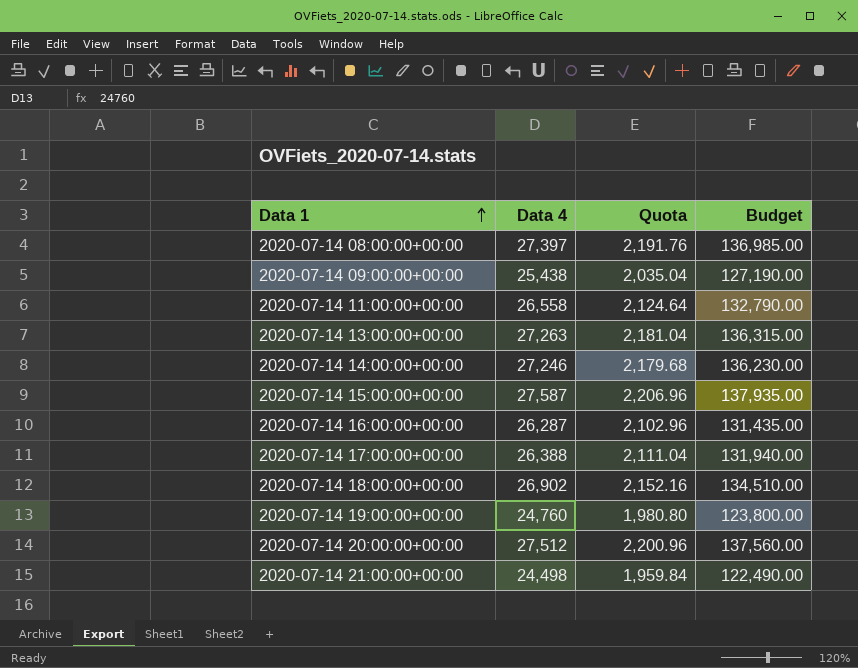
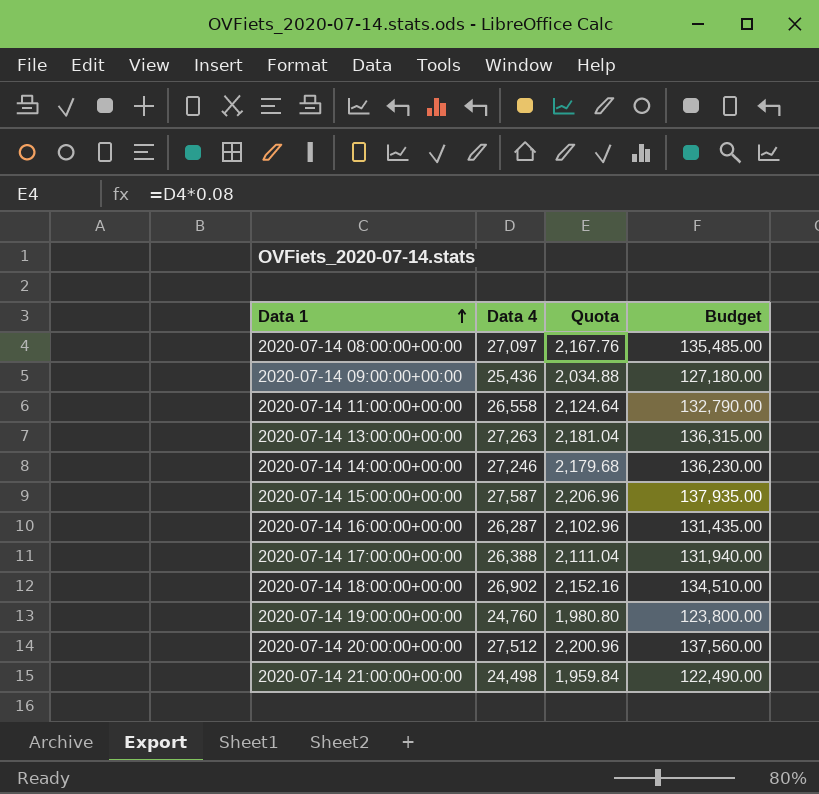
2020-07-14 08:00:00+00:00 | Data 4: 27,397 -> 27,097
2020-07-14 08:00:00+00:00 | Quota: 2,191.76 -> 2,167.76
2020-07-14 08:00:00+00:00 | Budget: 136,985.00 -> 135,485.00
2020-07-14 09:00:00+00:00 | Data 4: 25,438 -> 25,436
2020-07-14 09:00:00+00:00 | Quota: 2,035.04 -> 2,034.88
2020-07-14 09:00:00+00:00 | Budget: 127,190.00 -> 127,180.00

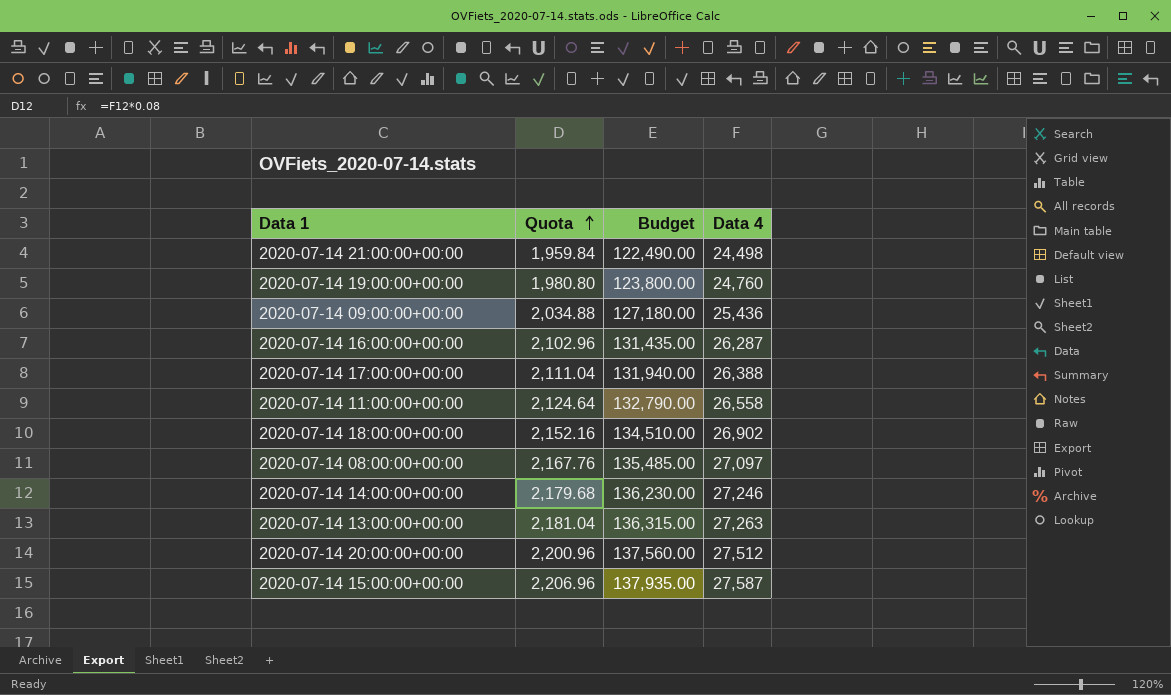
row order: Data 1 ascending -> Quota ascending
column Data 4 | position: 2 -> 4

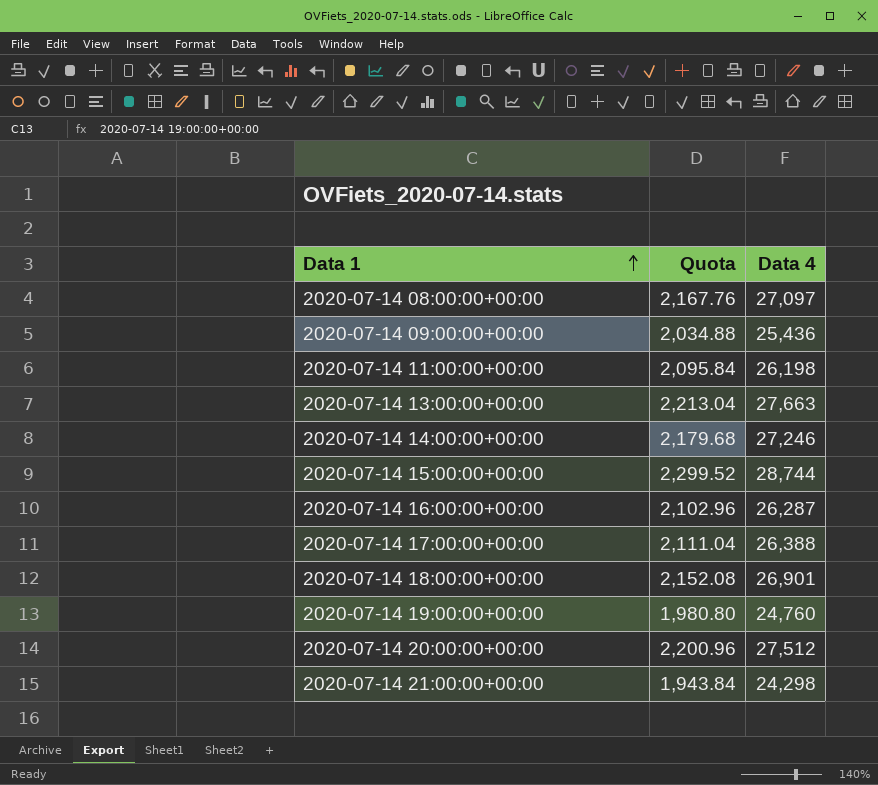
row order: Quota ascending -> Data 1 ascending
column Budget | formula: [Data 4] * 5 -> none
2020-07-14 11:00:00+00:00 | Quota: 2,124.64 -> 2,095.84
2020-07-14 11:00:00+00:00 | Data 4: 26,558 -> 26,198
2020-07-14 13:00:00+00:00 | Quota: 2,181.04 -> 2,213.04
2020-07-14 13:00:00+00:00 | Data 4: 27,263 -> 27,663
2020-07-14 15:00:00+00:00 | Quota: 2,206.96 -> 2,299.52
2020-07-14 15:00:00+00:00 | Data 4: 27,587 -> 28,744
2020-07-14 18:00:00+00:00 | Quota: 2,152.16 -> 2,152.08
2020-07-14 18:00:00+00:00 | Data 4: 26,902 -> 26,901
2020-07-14 21:00:00+00:00 | Quota: 1,959.84 -> 1,943.84
2020-07-14 21:00:00+00:00 | Data 4: 24,498 -> 24,298

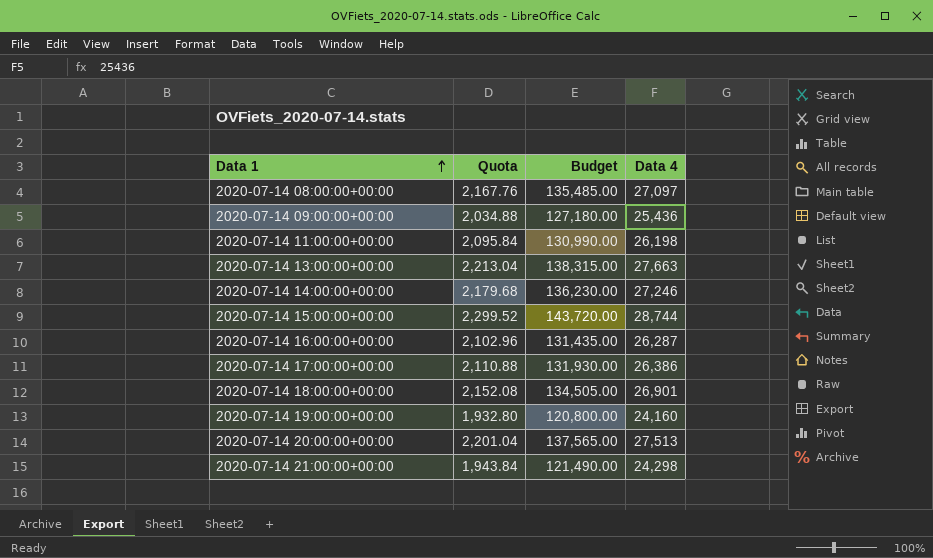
column Budget | formula: none -> [Data 4] * 5
2020-07-14 17:00:00+00:00 | Quota: 2,111.04 -> 2,110.88
2020-07-14 17:00:00+00:00 | Data 4: 26,388 -> 26,386
2020-07-14 19:00:00+00:00 | Quota: 1,980.80 -> 1,932.80
2020-07-14 19:00:00+00:00 | Data 4: 24,760 -> 24,160
2020-07-14 20:00:00+00:00 | Quota: 2,200.96 -> 2,201.04
2020-07-14 20:00:00+00:00 | Data 4: 27,512 -> 27,513

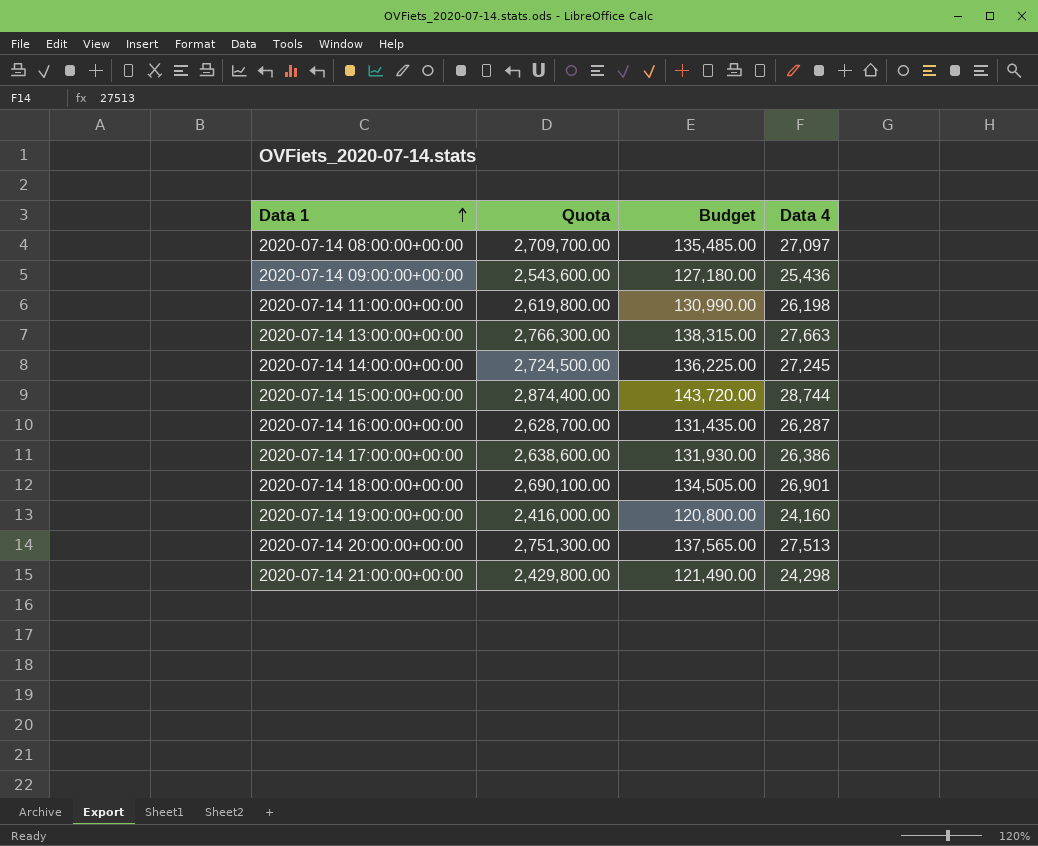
column Quota | formula: [Data 4] * 0.08 -> [Data 4] * 100
2020-07-14 14:00:00+00:00 | Budget: 136,230.00 -> 136,225.00
2020-07-14 14:00:00+00:00 | Data 4: 27,246 -> 27,245

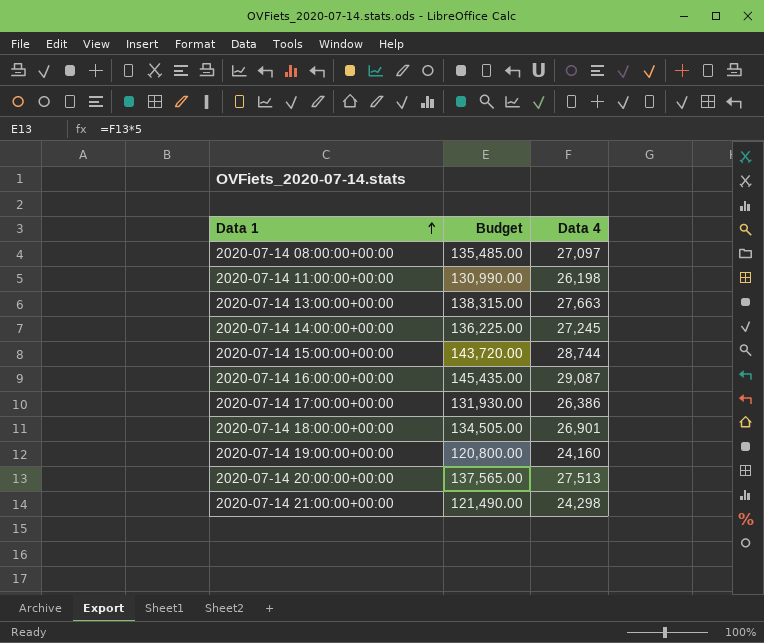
column Quota | formula: [Data 4] * 100 -> none
row 2020-07-14 09:00:00+00:00: 2,543,600.00 | 127,180.00 | 25,436 -> none
2020-07-14 16:00:00+00:00 | Budget: 131,435.00 -> 145,435.00
2020-07-14 16:00:00+00:00 | Data 4: 26,287 -> 29,087

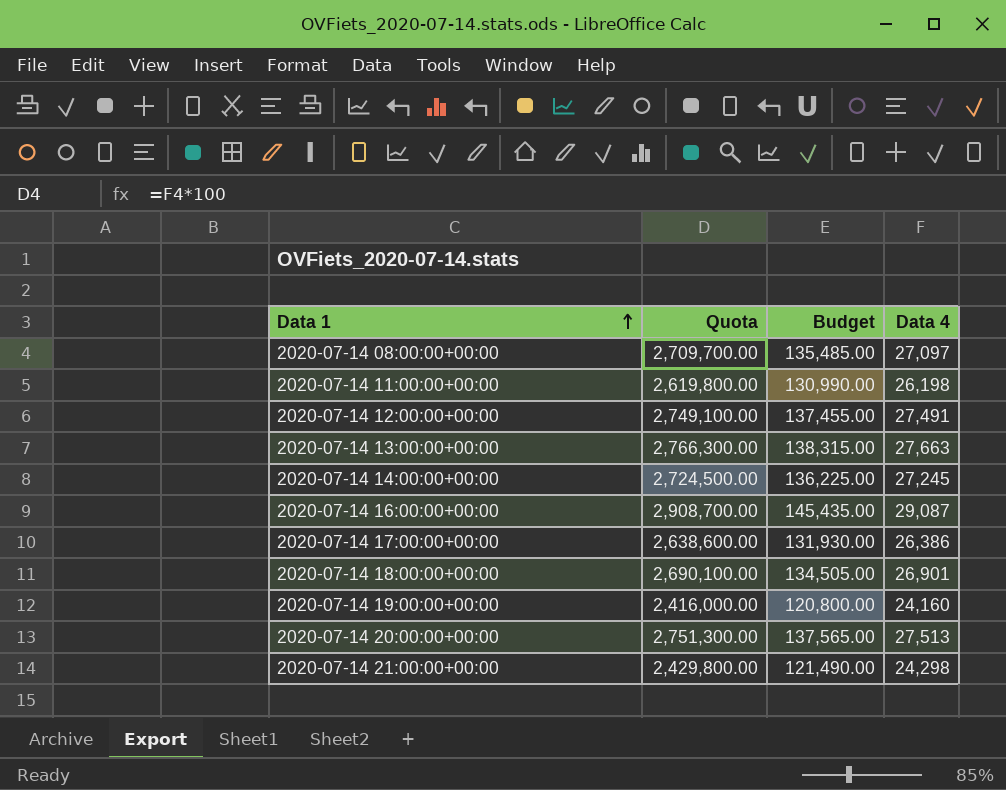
column Quota | formula: none -> [Data 4] * 100
row 2020-07-14 15:00:00+00:00: 143,720.00 | 28,744 -> none
row 2020-07-14 12:00:00+00:00: none -> 2,749,100.00 | 137,455.00 | 27,491

